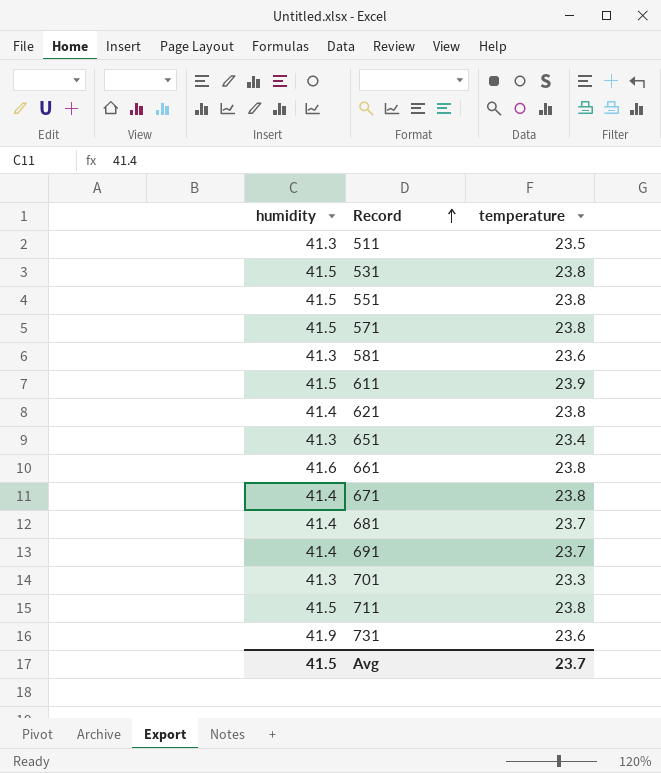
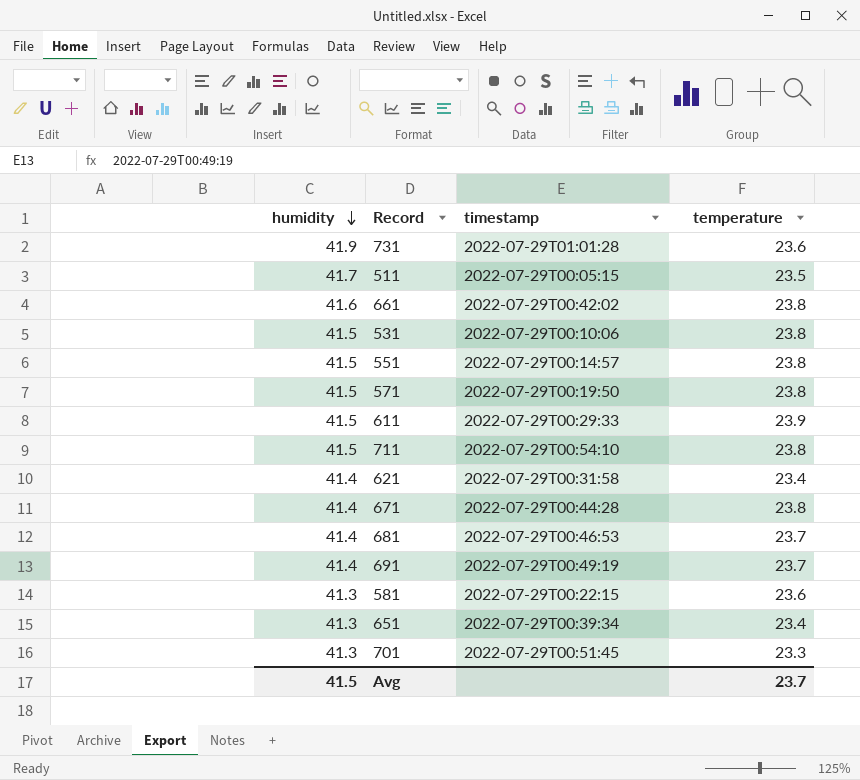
row order: Record ascending -> humidity descending
column timestamp | position: none -> 3
511 | humidity: 41.3 -> 41.7
621 | temperature: 23.8 -> 23.4

